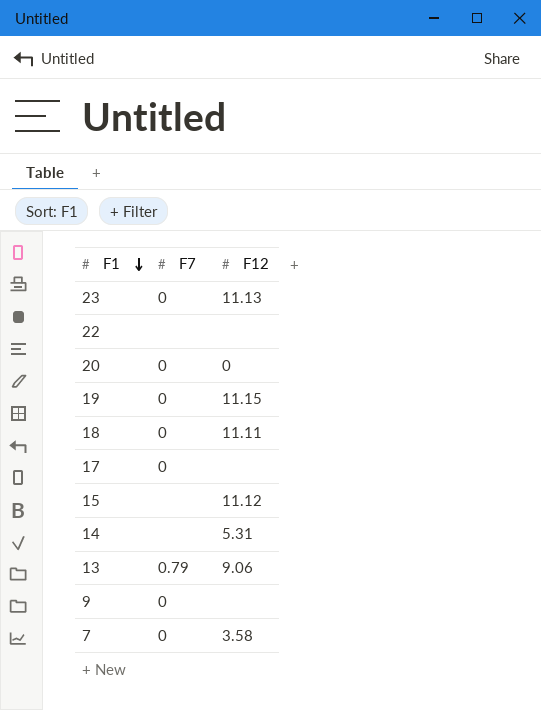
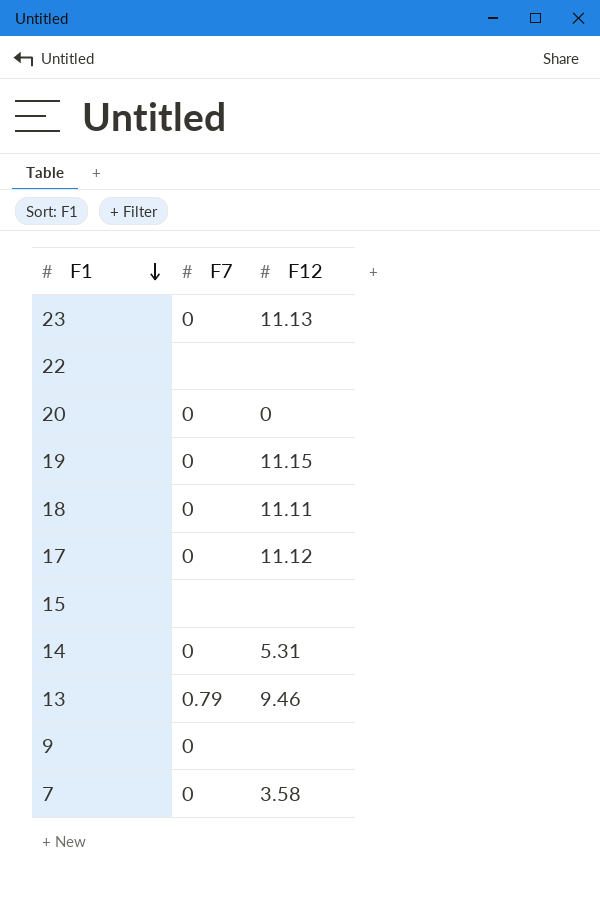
17 | F12: none -> 11.12
15 | F12: 11.12 -> none
14 | F7: none -> 0
13 | F12: 9.06 -> 9.46

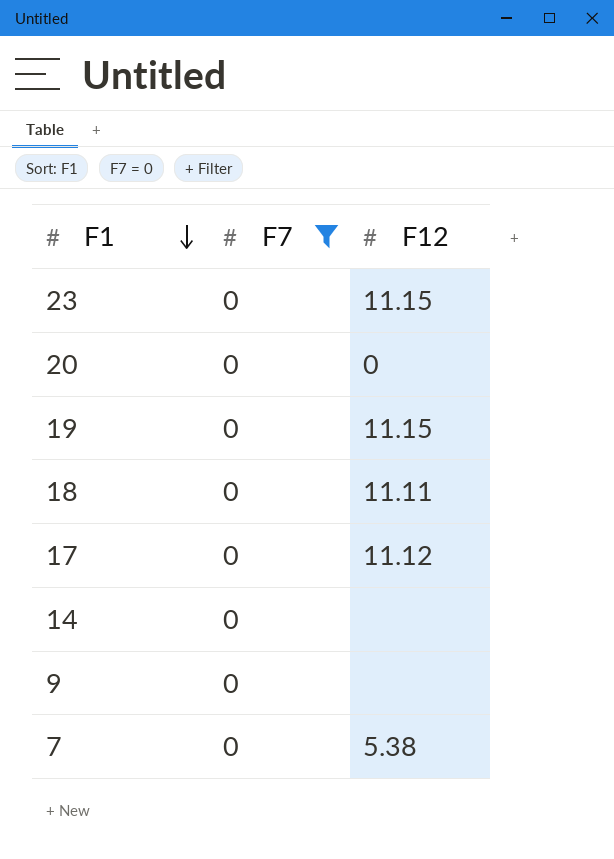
filter: none -> F7 = 0
23 | F12: 11.13 -> 11.15
14 | F12: 5.31 -> none
7 | F12: 3.58 -> 5.38

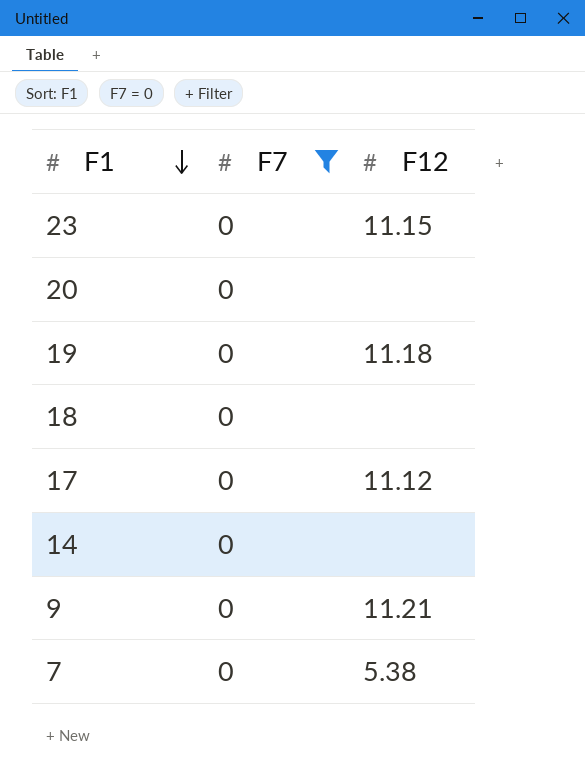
20 | F12: 0 -> none
19 | F12: 11.15 -> 11.18
18 | F12: 11.11 -> none
9 | F12: none -> 11.21

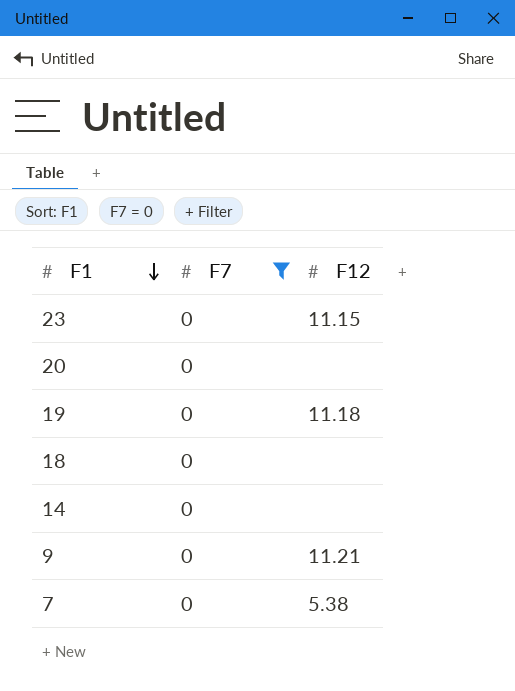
row 17: 0 | 11.12 -> none

